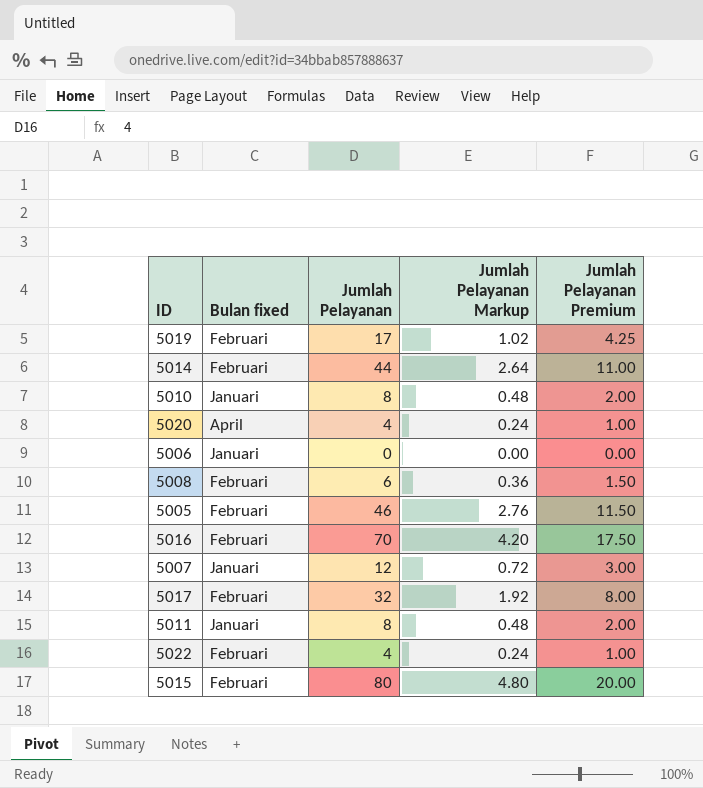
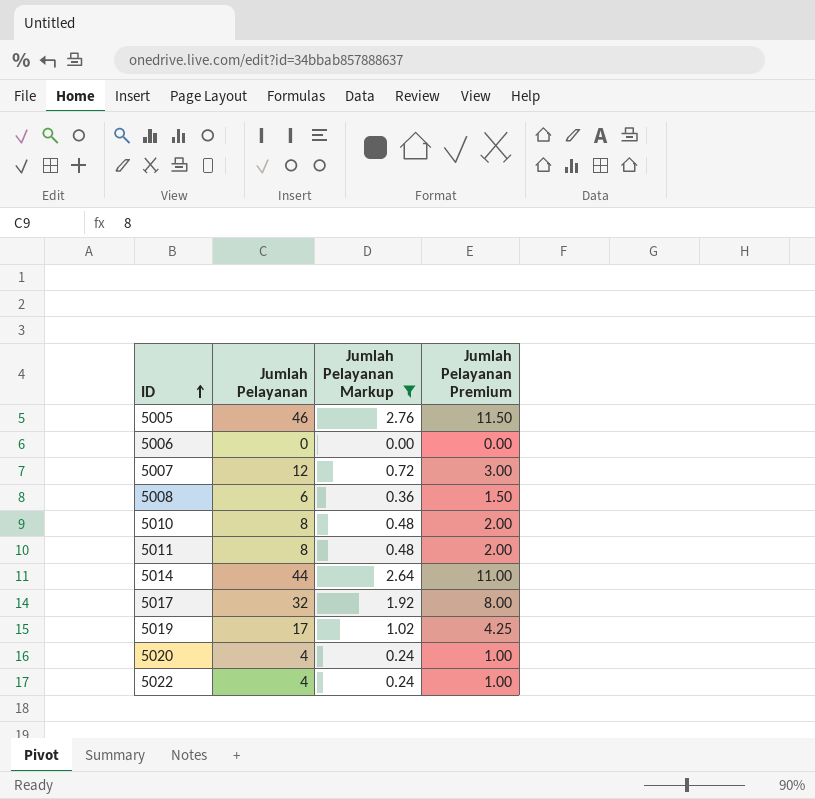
filter: none -> Jumlah Pelayanan Markup <= 2.76
row order: none -> ID ascending
column Bulan fixed | position: 2 -> none

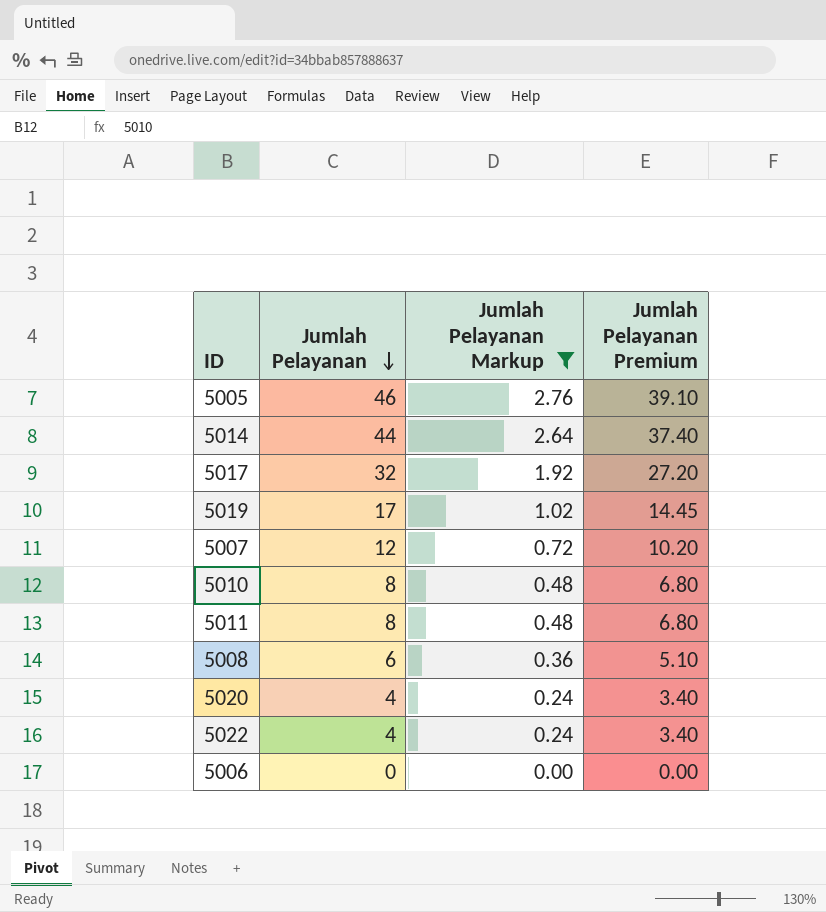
row order: ID ascending -> Jumlah Pelayanan descending
column Jumlah Pelayanan Premium | formula: [Jumlah Pelayanan] * 0.25 -> [Jumlah Pelayanan] * 0.85

